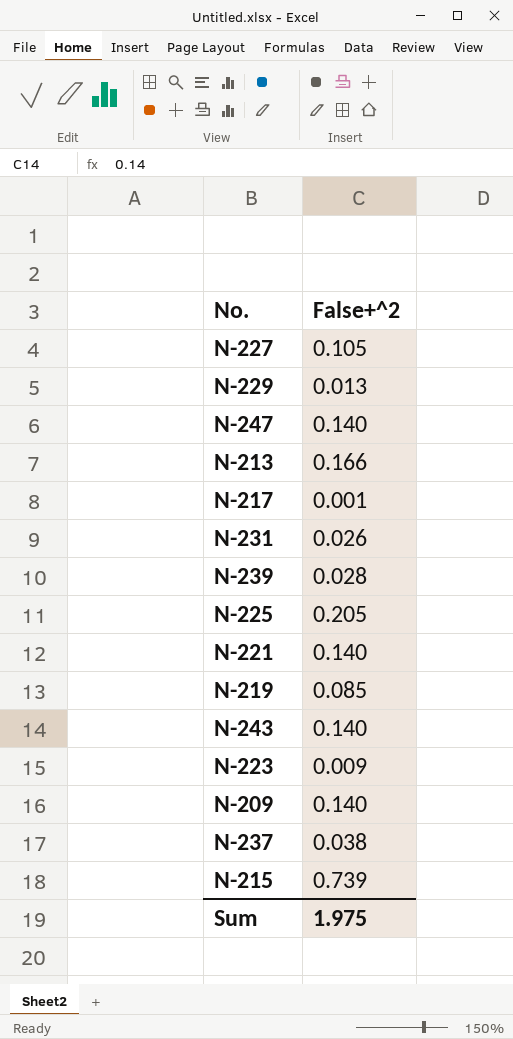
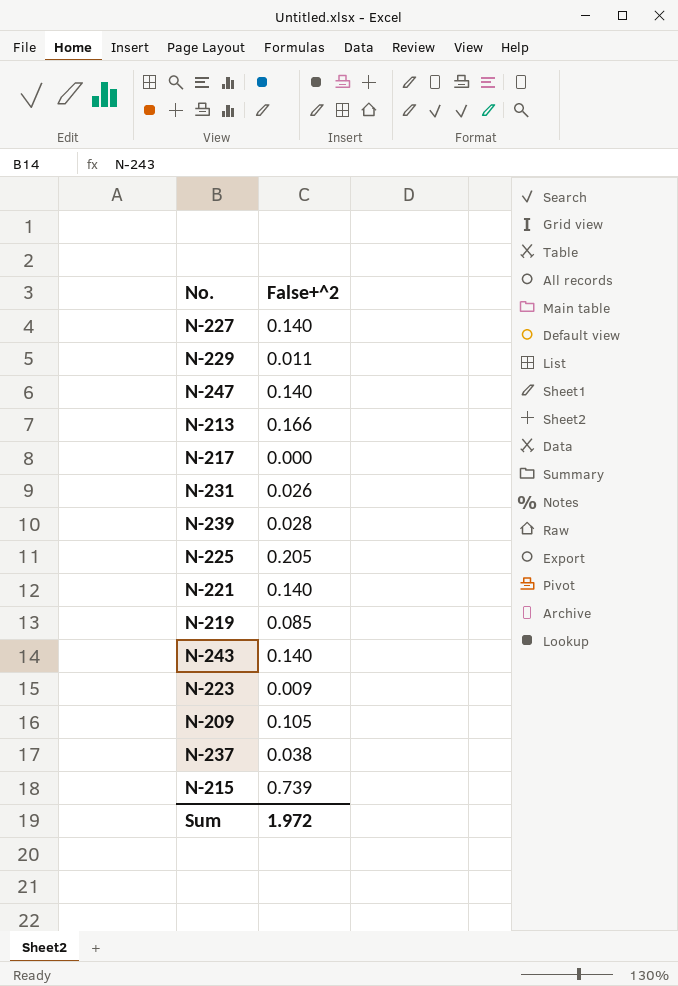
N-227 | False+^2: 0.105 -> 0.140
N-229 | False+^2: 0.013 -> 0.011
N-217 | False+^2: 0.001 -> 0.000
N-209 | False+^2: 0.140 -> 0.105
Sum | False+^2: 1.975 -> 1.972

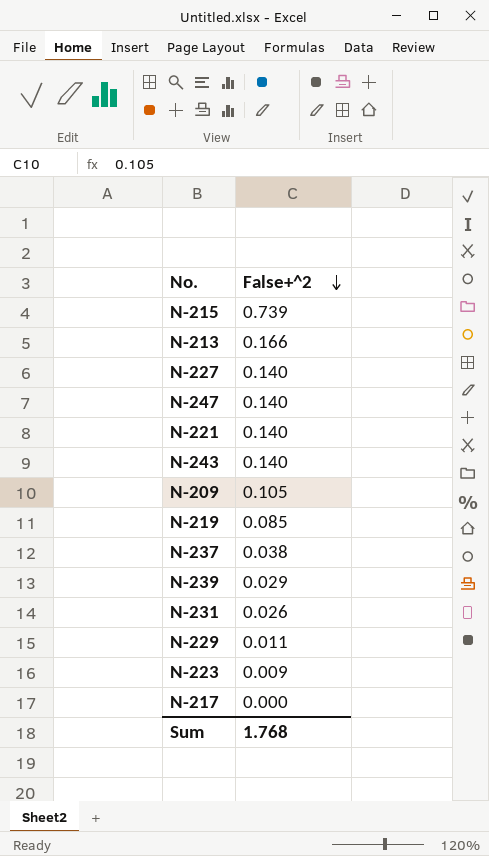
row order: none -> False+^2 descending
row N-225: 0.205 -> none
N-239 | False+^2: 0.028 -> 0.029
Sum | False+^2: 1.972 -> 1.768

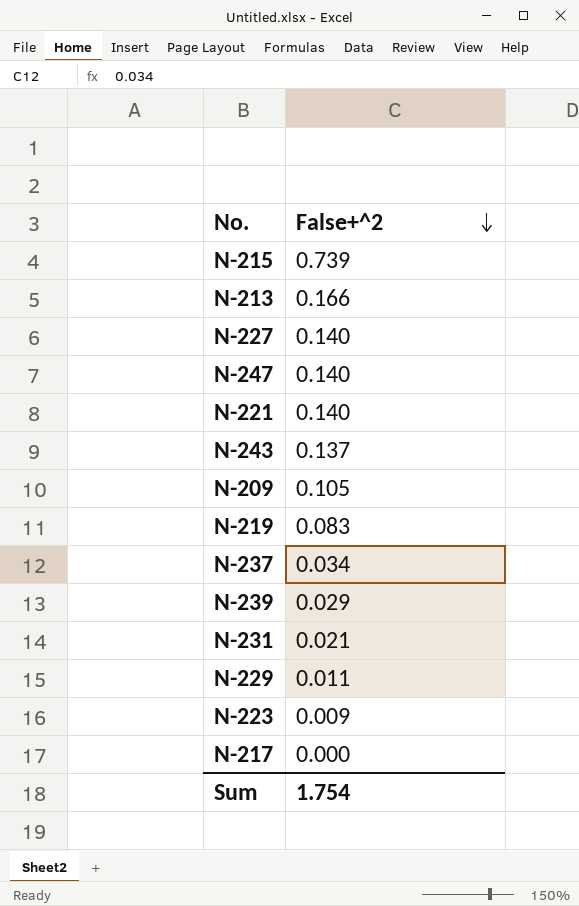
N-243 | False+^2: 0.140 -> 0.137
N-219 | False+^2: 0.085 -> 0.083
N-237 | False+^2: 0.038 -> 0.034
N-231 | False+^2: 0.026 -> 0.021
Sum | False+^2: 1.768 -> 1.754

